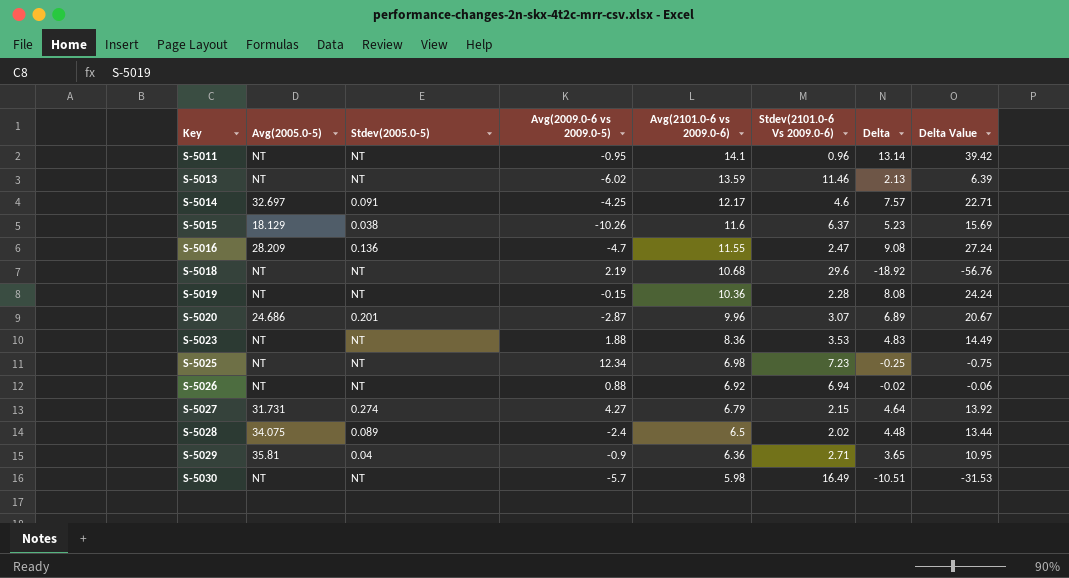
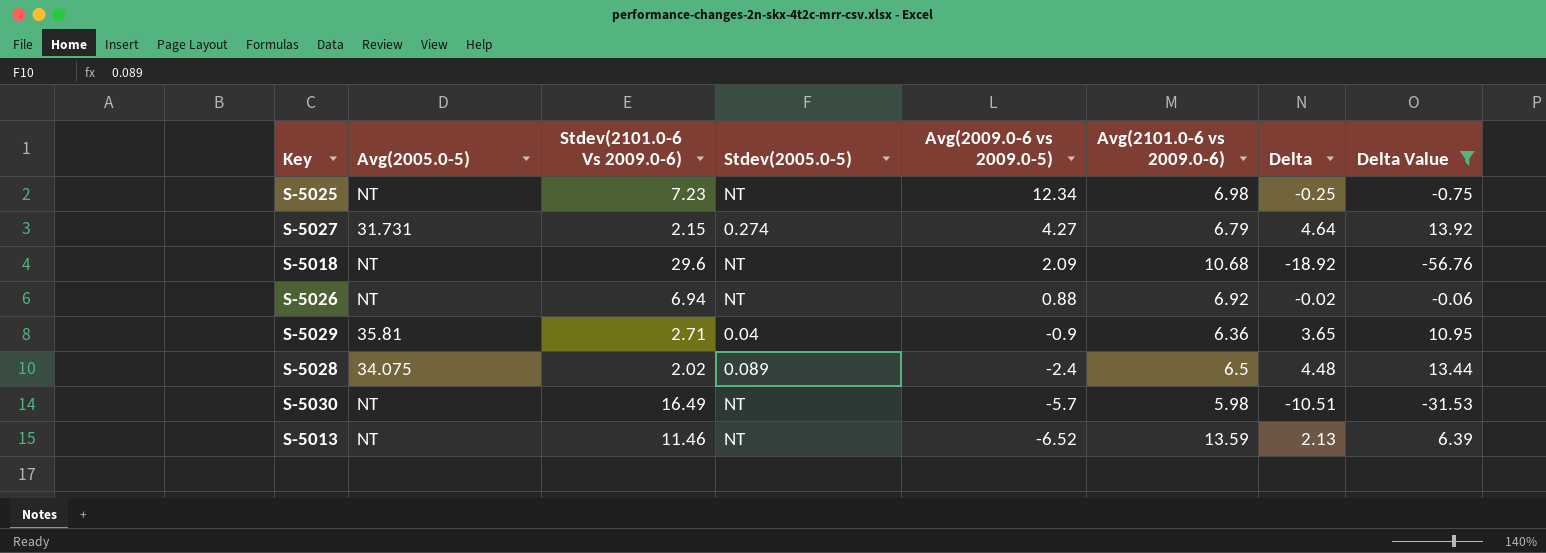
filter: none -> Delta Value <= 13.92
row order: Key ascending -> Avg(2009.0-6 vs 2009.0-5) descending
column Stdev(2101.0-6 Vs 2009.0-6) | position: 6 -> 3
S-5018 | Avg(2009.0-6 vs 2009.0-5): 2.19 -> 2.09
S-5013 | Avg(2009.0-6 vs 2009.0-5): -6.02 -> -6.52

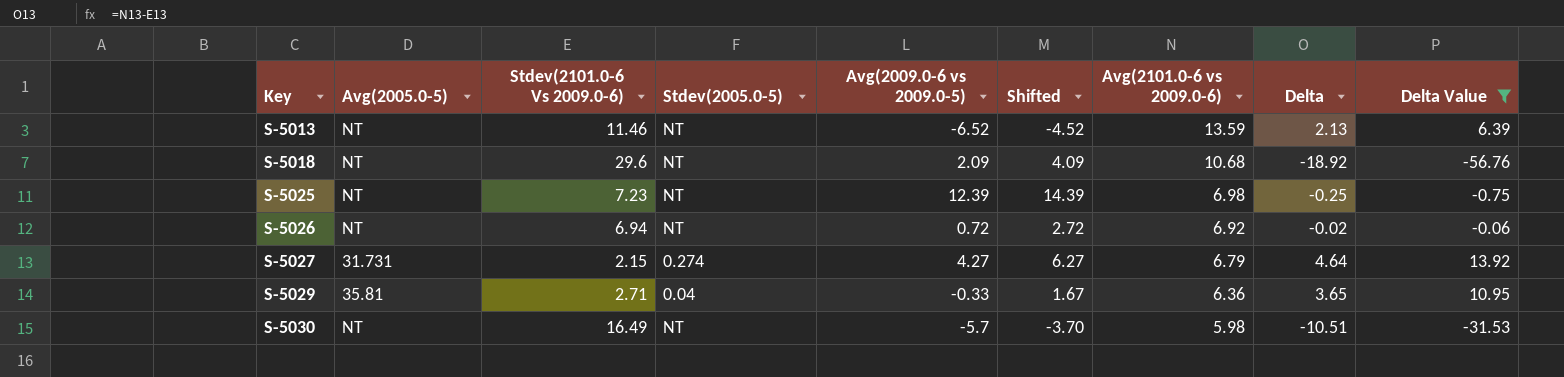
row order: Avg(2009.0-6 vs 2009.0-5) descending -> Key ascending
column Shifted | formula: none -> [Avg(2009.0-6 vs 2009.0-5)] + 2
row S-5028: 34.075 | 2.02 | 0.089 | -2.4 | 6.5 | 4.48 | 13.44 -> none
S-5025 | Avg(2009.0-6 vs 2009.0-5): 12.34 -> 12.39
S-5026 | Avg(2009.0-6 vs 2009.0-5): 0.88 -> 0.72
S-5029 | Avg(2009.0-6 vs 2009.0-5): -0.9 -> -0.33

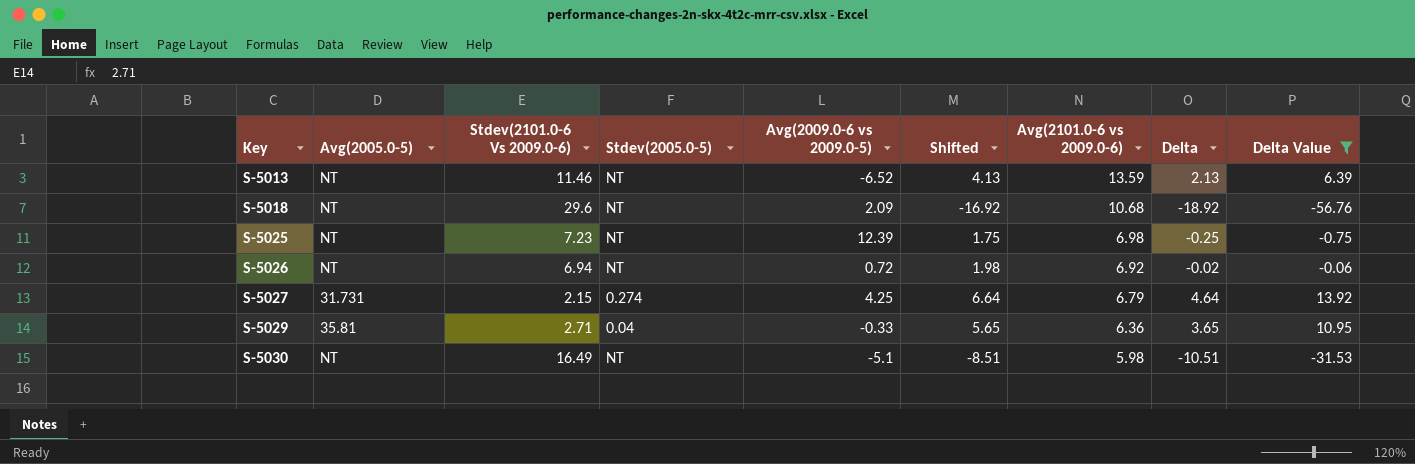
column Shifted | formula: [Avg(2009.0-6 vs 2009.0-5)] + 2 -> [Delta] + 2
S-5027 | Avg(2009.0-6 vs 2009.0-5): 4.27 -> 4.25
S-5030 | Avg(2009.0-6 vs 2009.0-5): -5.7 -> -5.1

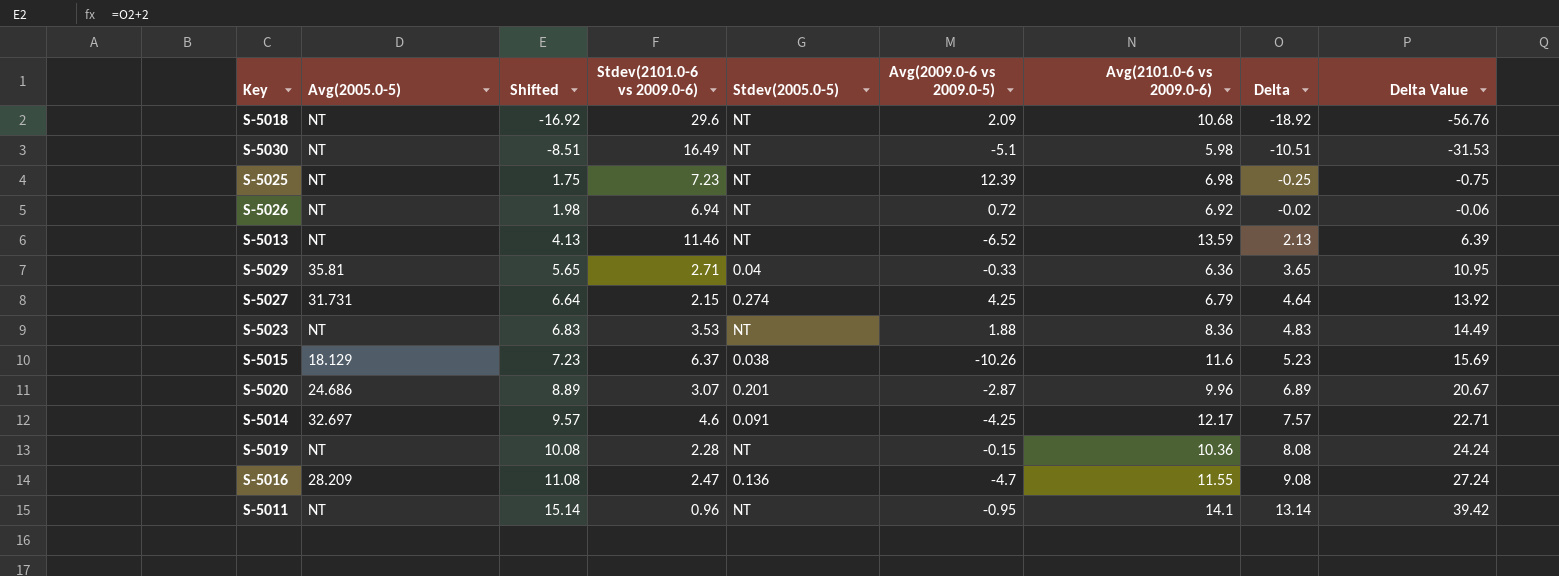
filter: Delta Value <= 13.92 -> none
row order: Key ascending -> Shifted ascending
column Shifted | position: 6 -> 3
column name: Stdev(2101.0-6 Vs 2009.0-6) -> Stdev(2101.0-6 vs 2009.0-6)

